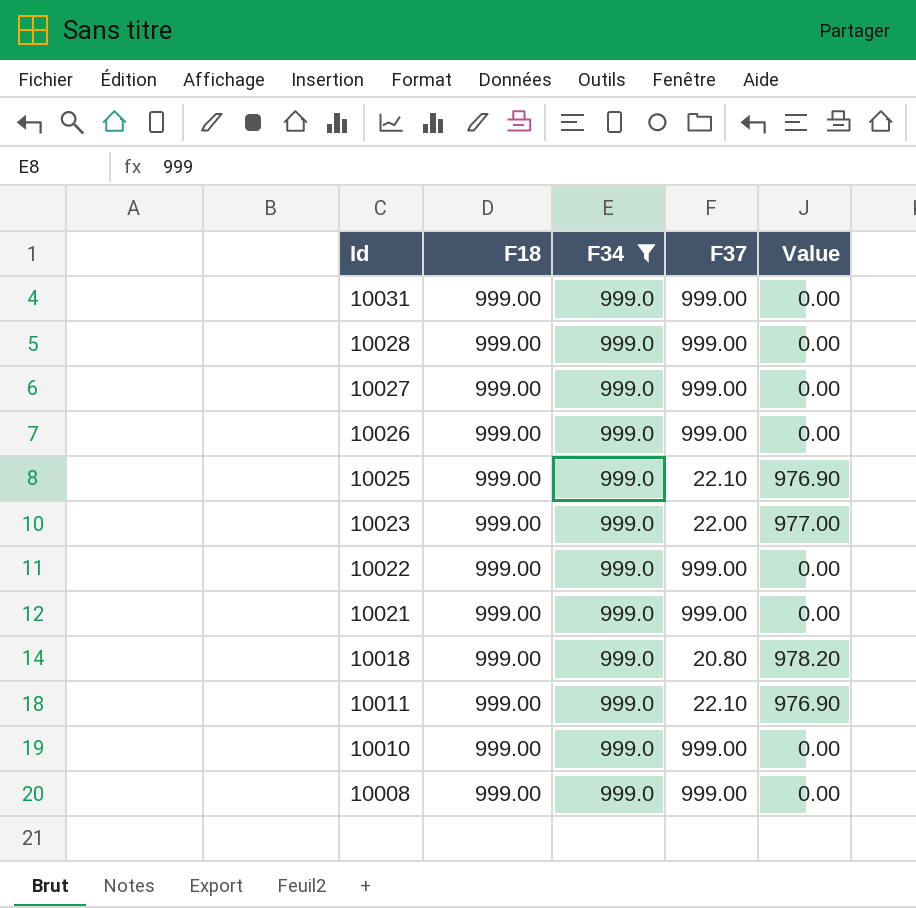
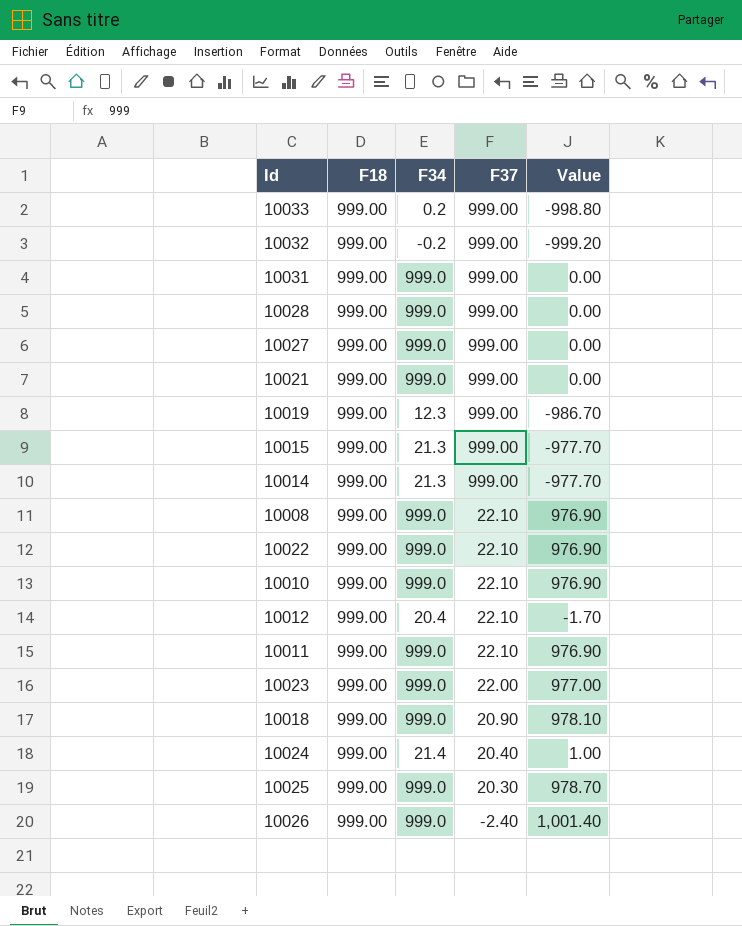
filter: F34 = 999.0 -> none
row order: Id descending -> F37 descending
10008 | F37: 999.00 -> 22.10
10008 | Value: 0.00 -> 976.90
10022 | F37: 999.00 -> 22.10
10022 | Value: 0.00 -> 976.90
10010 | F37: 999.00 -> 22.10
10010 | Value: 0.00 -> 976.90
10018 | F37: 20.80 -> 20.90
10018 | Value: 978.20 -> 978.10
10025 | F37: 22.10 -> 20.30
10025 | Value: 976.90 -> 978.70
10026 | F37: 999.00 -> -2.40
10026 | Value: 0.00 -> 1,001.40

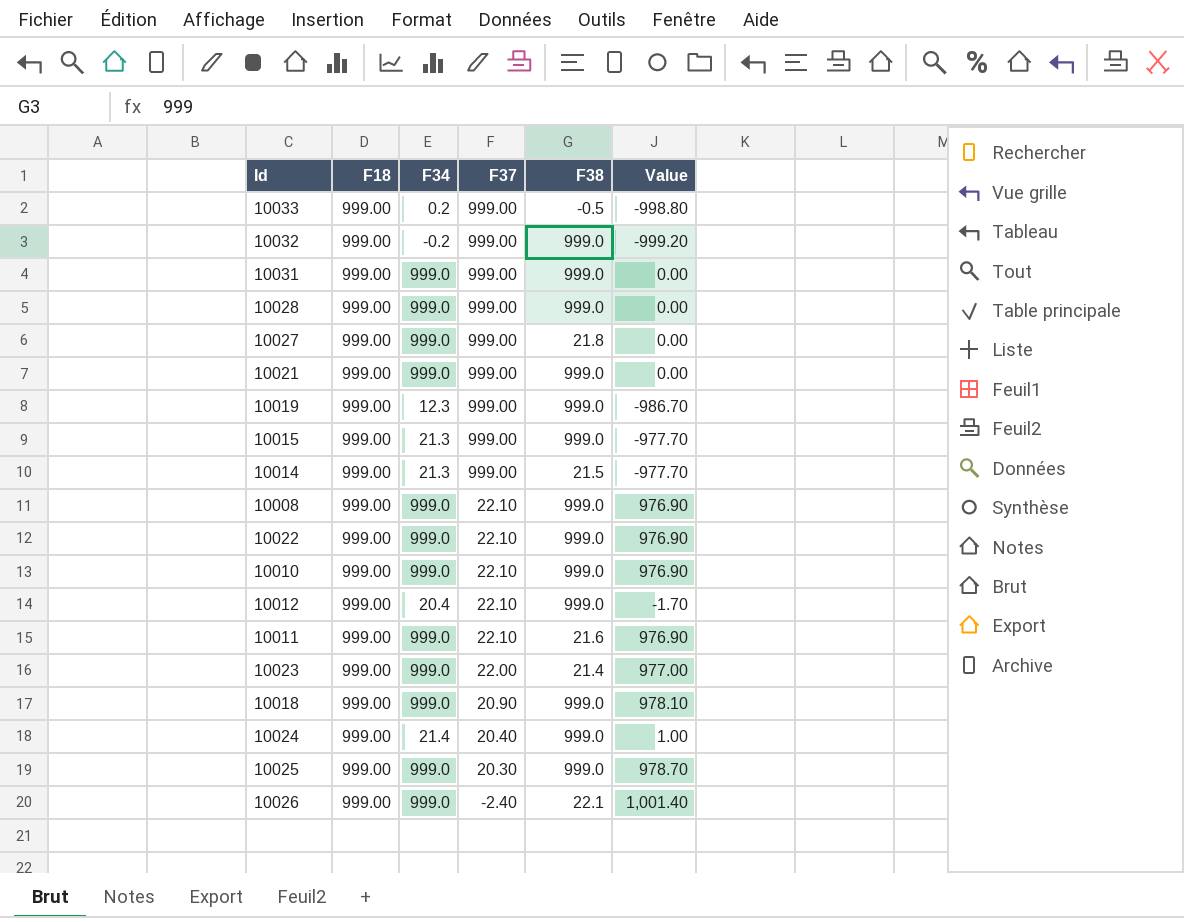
column F38 | position: none -> 5

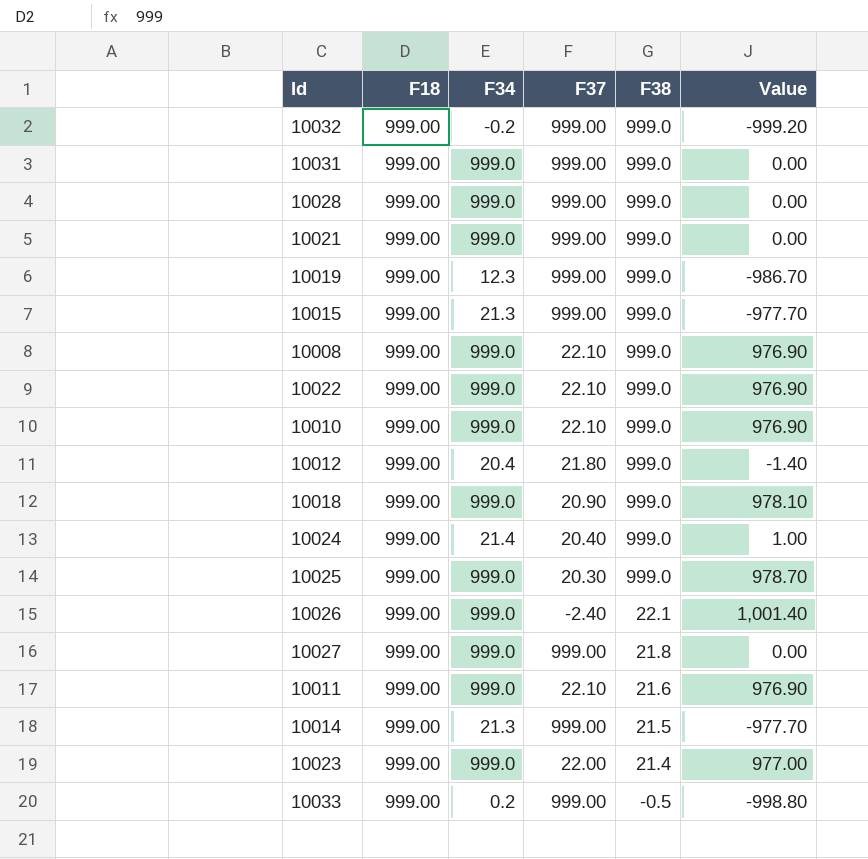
row order: F37 descending -> F38 descending
10012 | F37: 22.10 -> 21.80
10012 | Value: -1.70 -> -1.40

